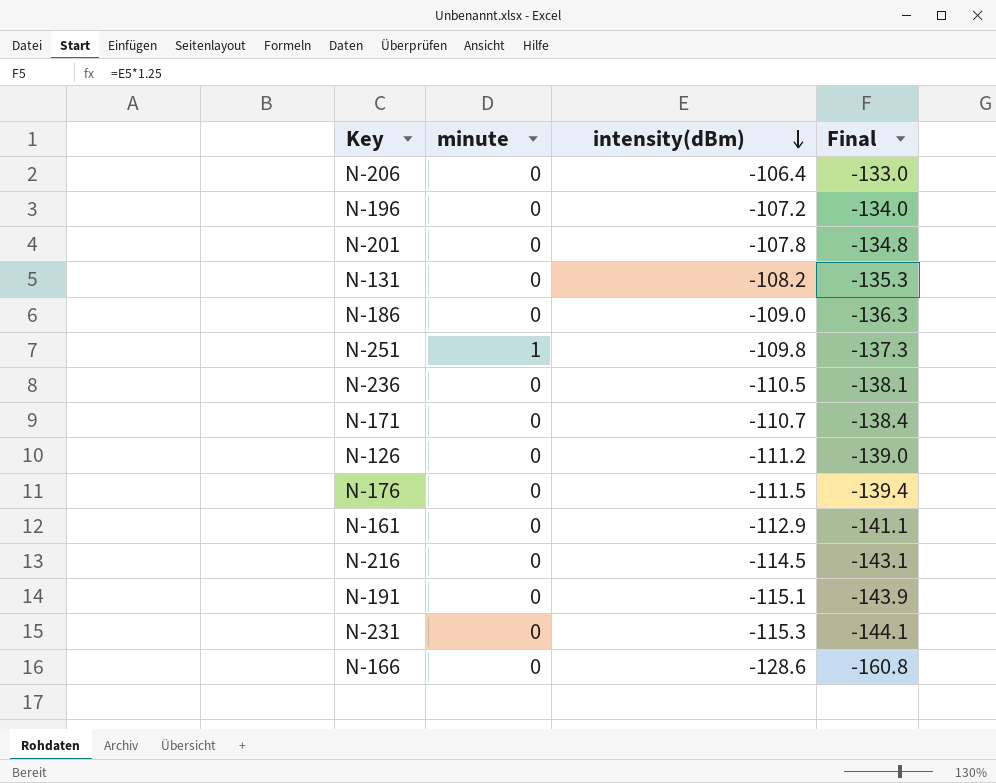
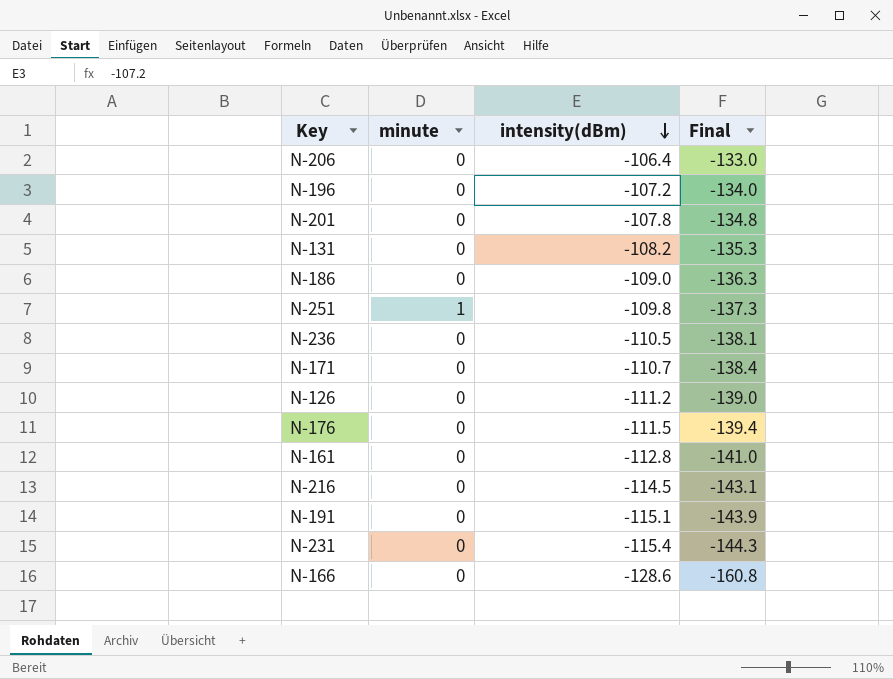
N-161 | intensity(dBm): -112.9 -> -112.8
N-161 | Final: -141.1 -> -141.0
N-231 | intensity(dBm): -115.3 -> -115.4
N-231 | Final: -144.1 -> -144.3

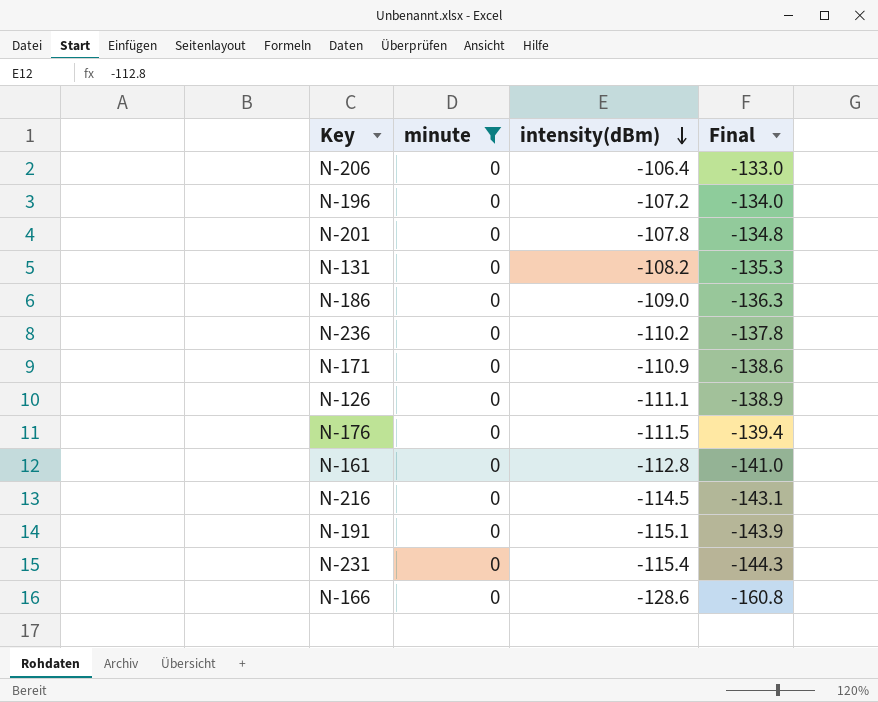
filter: none -> minute = 0
N-236 | intensity(dBm): -110.5 -> -110.2
N-236 | Final: -138.1 -> -137.8
N-171 | intensity(dBm): -110.7 -> -110.9
N-171 | Final: -138.4 -> -138.6
N-126 | intensity(dBm): -111.2 -> -111.1
N-126 | Final: -139.0 -> -138.9

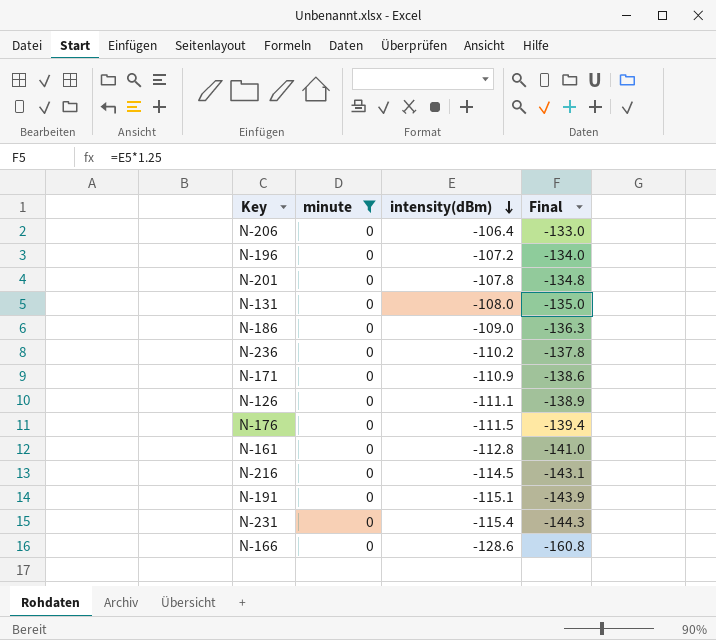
N-131 | intensity(dBm): -108.2 -> -108.0
N-131 | Final: -135.3 -> -135.0

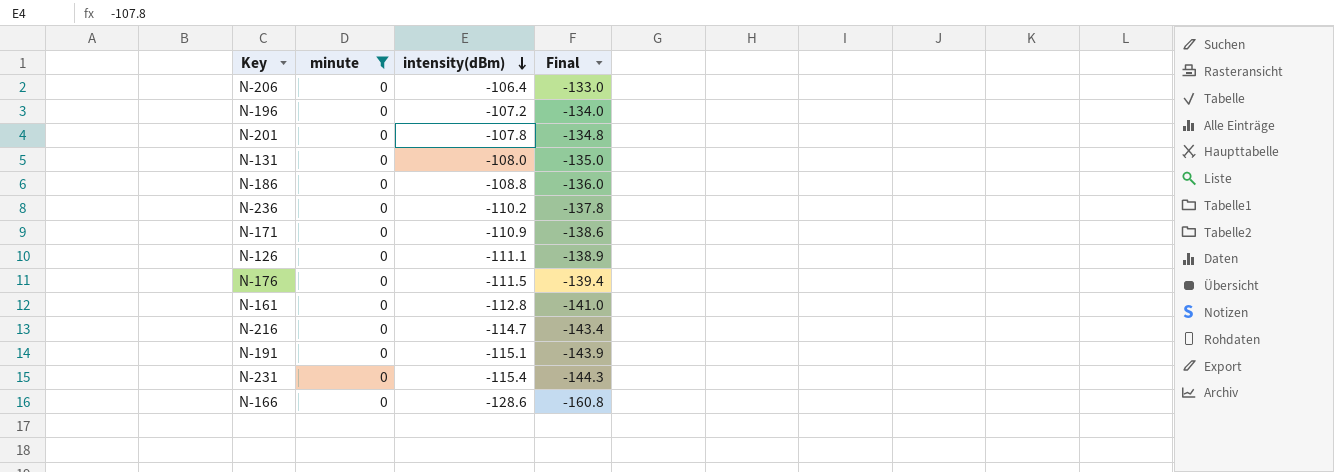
N-186 | intensity(dBm): -109.0 -> -108.8
N-186 | Final: -136.3 -> -136.0
N-216 | intensity(dBm): -114.5 -> -114.7
N-216 | Final: -143.1 -> -143.4

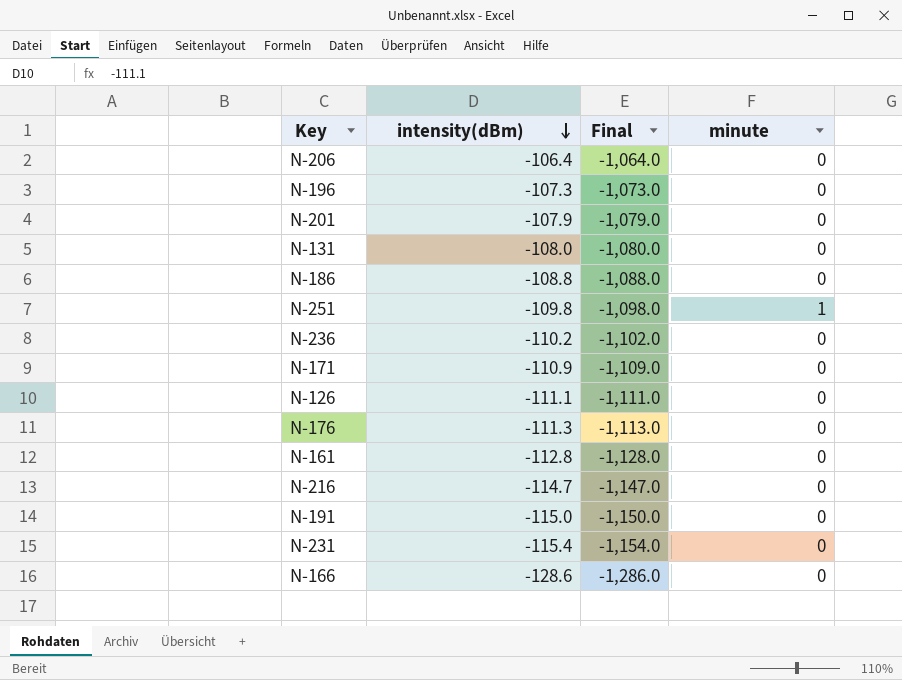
filter: minute = 0 -> none
column Final | formula: [intensity(dBm)] * 1.25 -> [intensity(dBm)] * 10
column minute | position: 2 -> 4
N-196 | intensity(dBm): -107.2 -> -107.3
N-201 | intensity(dBm): -107.8 -> -107.9
N-176 | intensity(dBm): -111.5 -> -111.3
N-191 | intensity(dBm): -115.1 -> -115.0

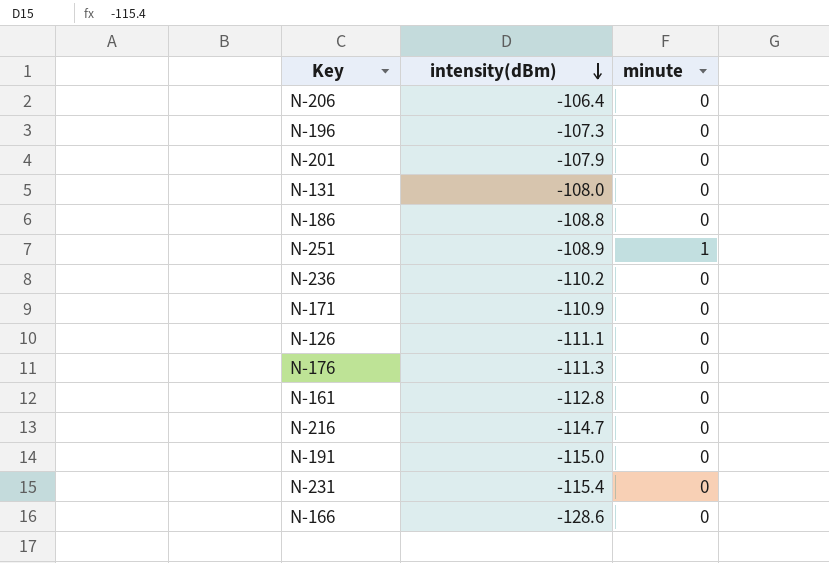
column Final | formula: [intensity(dBm)] * 10 -> none
N-251 | intensity(dBm): -109.8 -> -108.9

